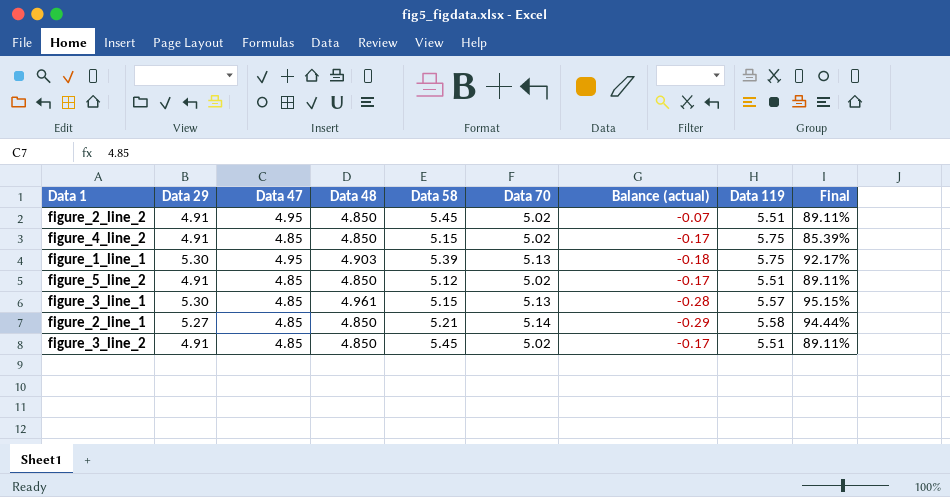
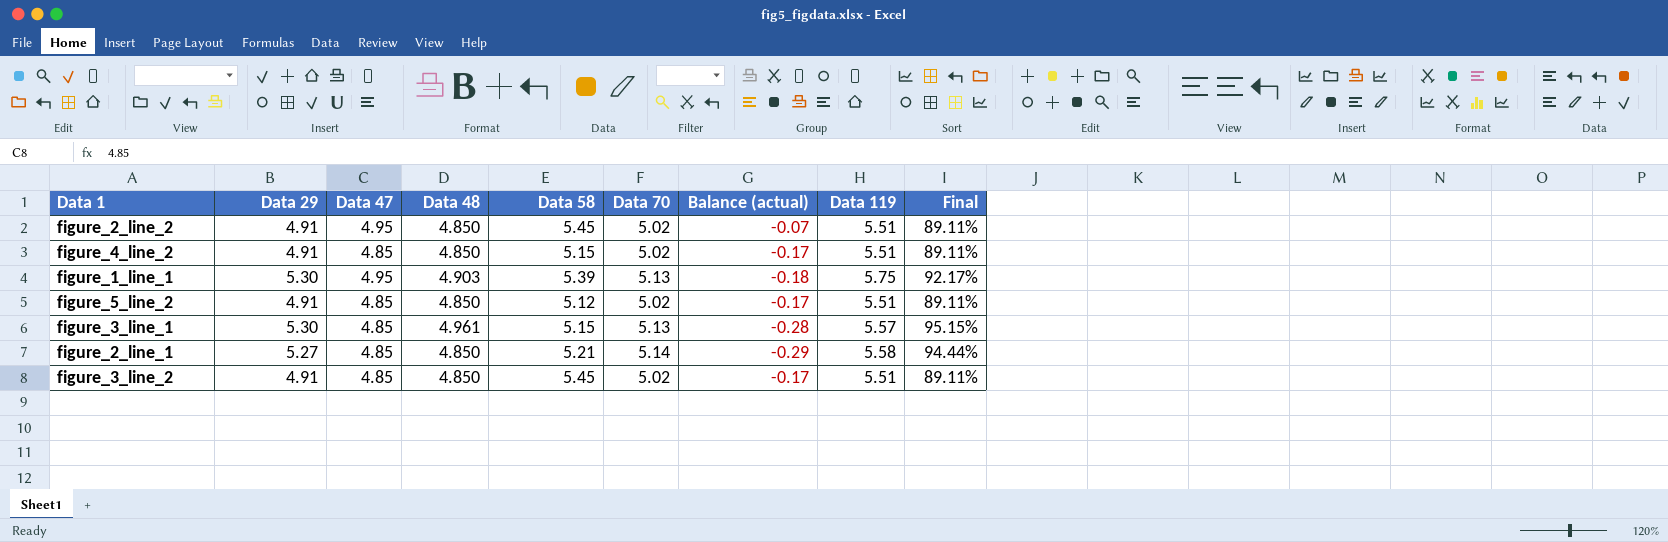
figure_4_line_2 | Data 119: 5.75 -> 5.51
figure_4_line_2 | Final: 85.39% -> 89.11%

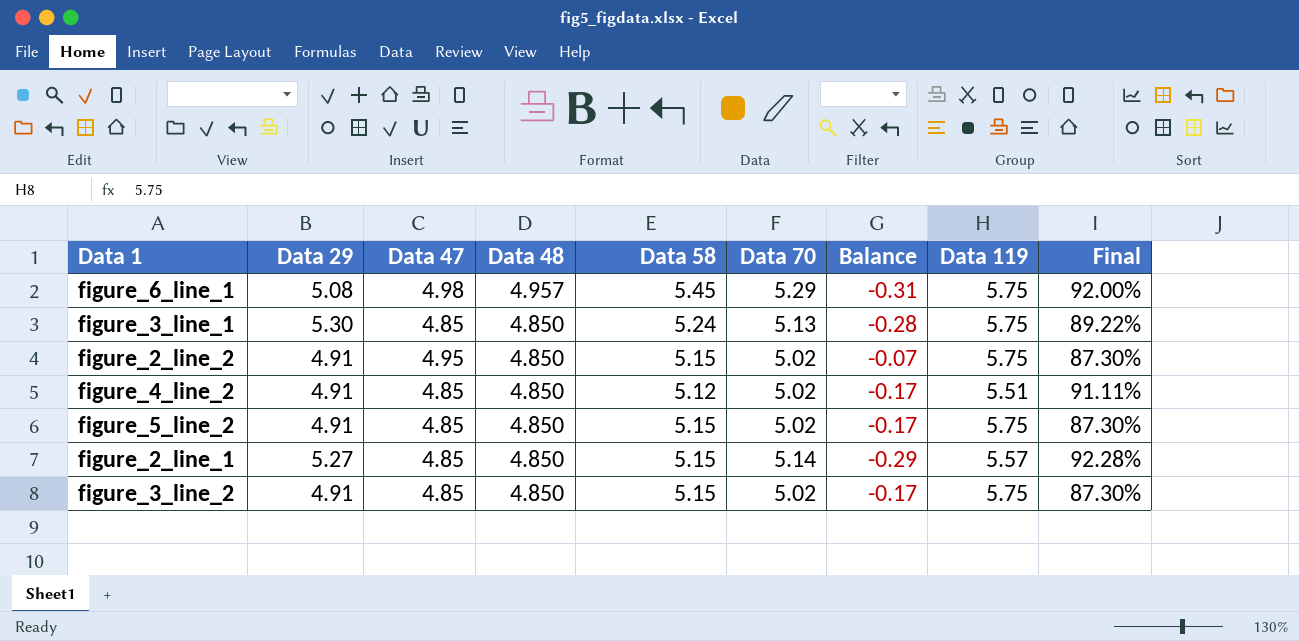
row order: none -> Data 48 descending
column name: Balance (actual) -> Balance
column Final | formula: [Data 29] / [Data 119] -> [Data 70] / [Data 119]
row figure_1_line_1: 5.30 | 4.95 | 4.903 | 5.39 | 5.13 | -0.18 | 5.75 | 92.17% -> none
row figure_6_line_1: none -> 5.08 | 4.98 | 4.957 | 5.45 | 5.29 | -0.31 | 5.75 | 92.00%
figure_3_line_1 | Data 48: 4.961 -> 4.850
figure_3_line_1 | Data 58: 5.15 -> 5.24
figure_3_line_1 | Data 119: 5.57 -> 5.75
figure_2_line_2 | Data 58: 5.45 -> 5.15
figure_2_line_2 | Data 119: 5.51 -> 5.75
figure_4_line_2 | Data 58: 5.15 -> 5.12
figure_5_line_2 | Data 58: 5.12 -> 5.15
figure_5_line_2 | Data 119: 5.51 -> 5.75
figure_2_line_1 | Data 58: 5.21 -> 5.15
figure_2_line_1 | Data 119: 5.58 -> 5.57
figure_3_line_2 | Data 58: 5.45 -> 5.15
figure_3_line_2 | Data 119: 5.51 -> 5.75

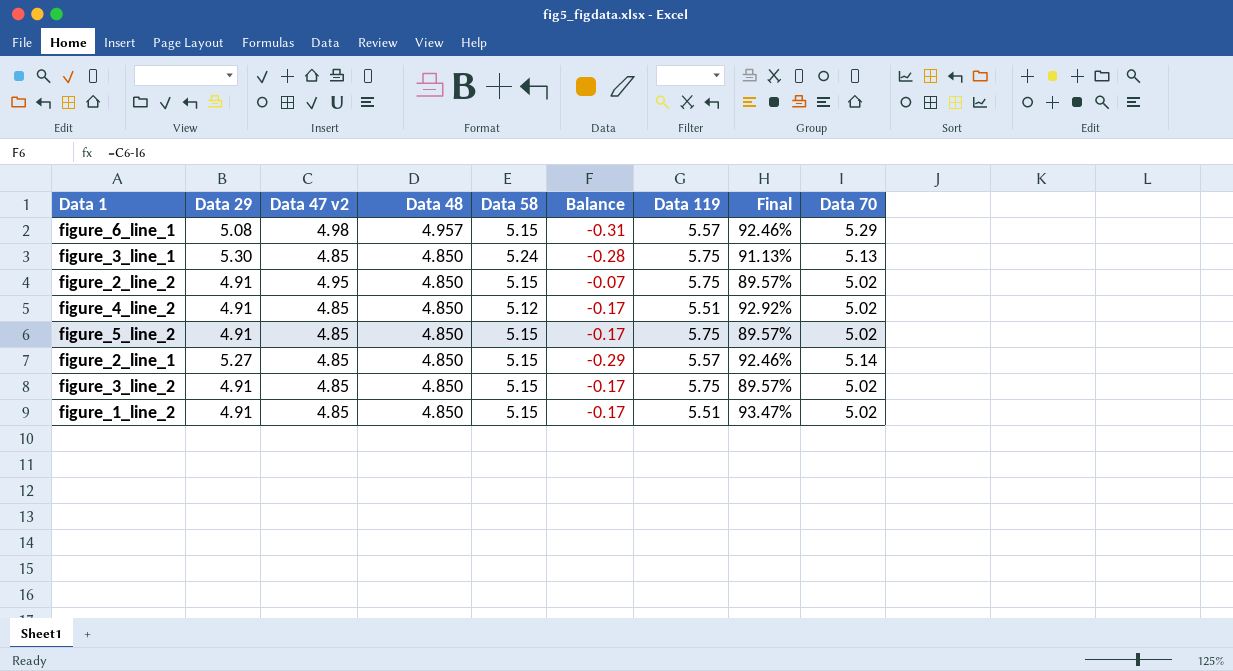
column name: Data 47 -> Data 47 v2
column Final | formula: [Data 70] / [Data 119] -> [Data 58] / [Data 119]
column Data 70 | position: 6 -> 9
figure_6_line_1 | Data 58: 5.45 -> 5.15
figure_6_line_1 | Data 119: 5.75 -> 5.57
row figure_1_line_2: none -> 4.91 | 4.85 | 4.850 | 5.15 | -0.17 | 5.51 | 93.47% | 5.02

